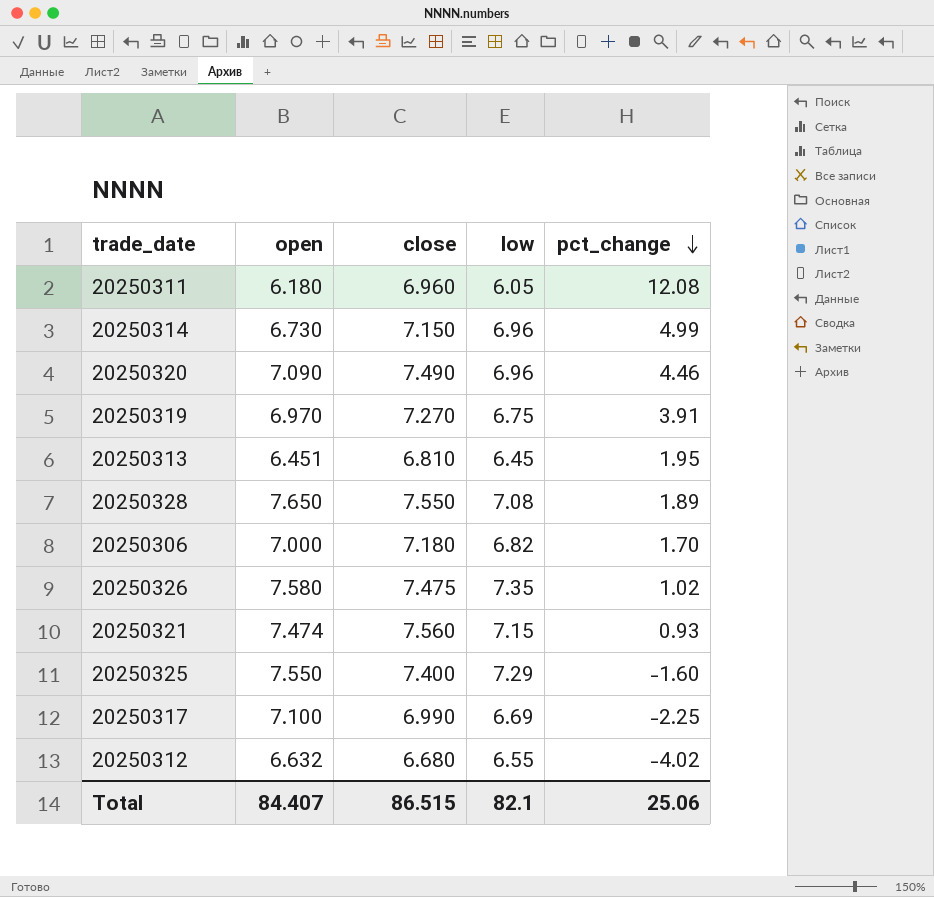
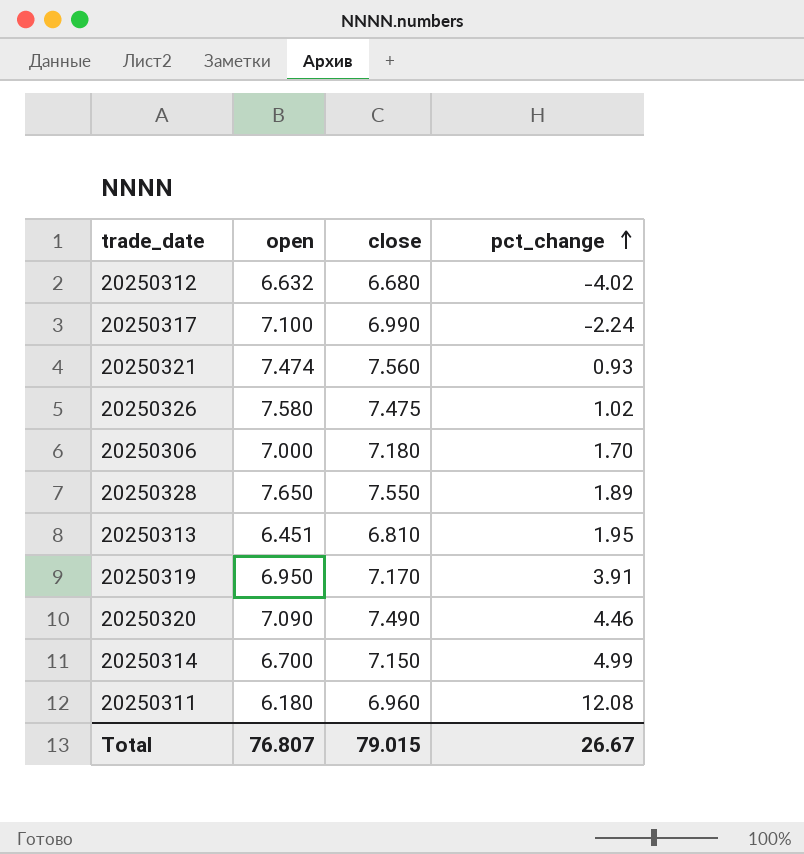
row order: pct_change descending -> pct_change ascending
column low | position: 4 -> none
row 20250325: 7.550 | 7.400 | 7.29 | -1.60 -> none
20250317 | pct_change: -2.25 -> -2.24
20250319 | open: 6.970 -> 6.950
20250319 | close: 7.270 -> 7.170
20250314 | open: 6.730 -> 6.700
Total | open: 84.407 -> 76.807
Total | close: 86.515 -> 79.015
Total | pct_change: 25.06 -> 26.67

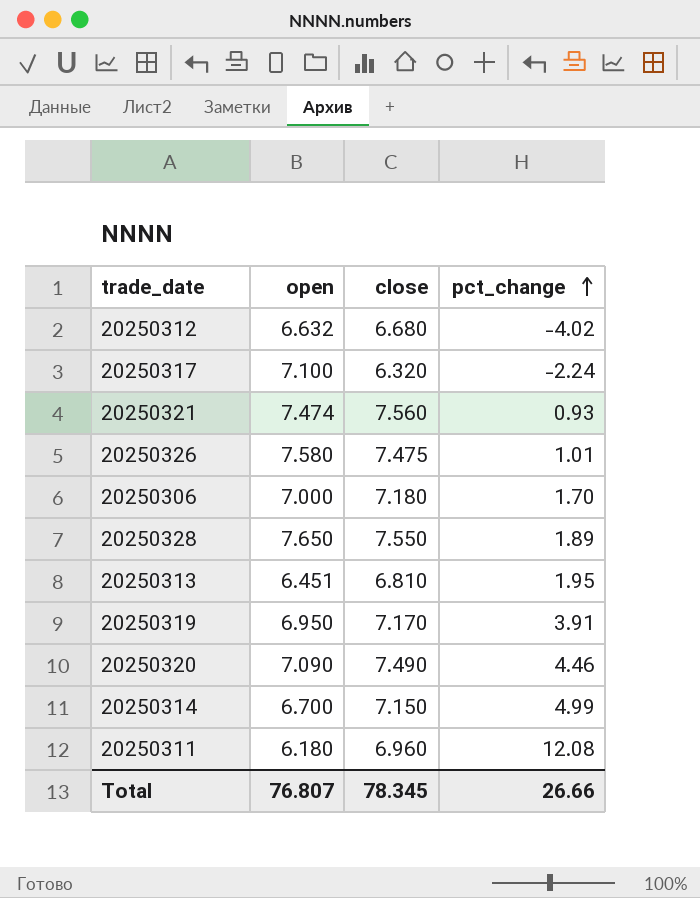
20250317 | close: 6.990 -> 6.320
20250326 | pct_change: 1.02 -> 1.01
Total | close: 79.015 -> 78.345
Total | pct_change: 26.67 -> 26.66

